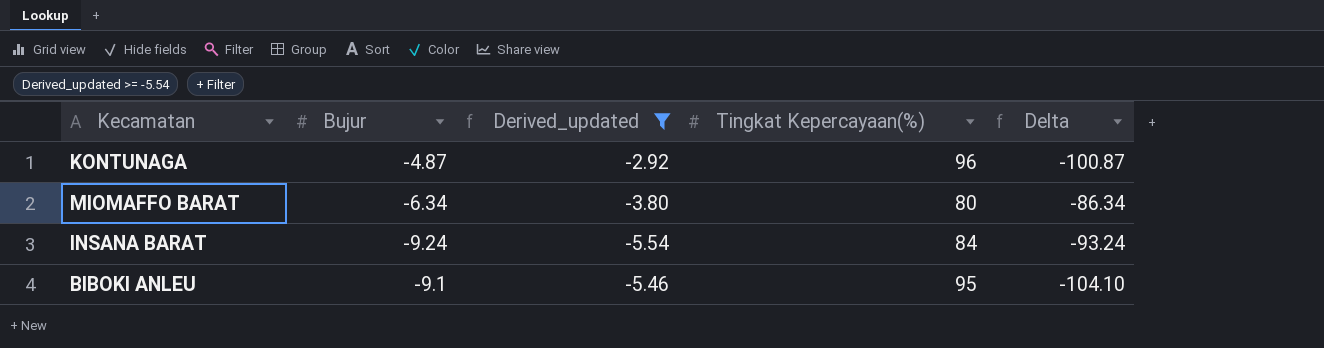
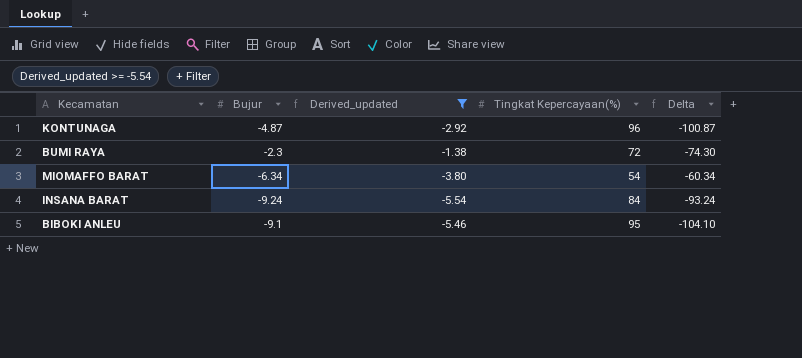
row BUMI RAYA: none -> -2.3 | -1.38 | 72 | -74.30
MIOMAFFO BARAT | Tingkat Kepercayaan(%): 80 -> 54
MIOMAFFO BARAT | Delta: -86.34 -> -60.34

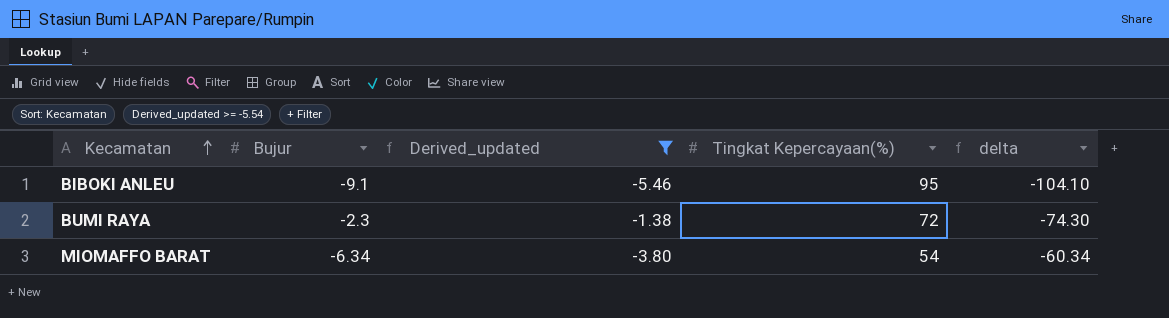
row order: none -> Kecamatan ascending
column name: Delta -> delta
row KONTUNAGA: -4.87 | -2.92 | 96 | -100.87 -> none
row INSANA BARAT: -9.24 | -5.54 | 84 | -93.24 -> none

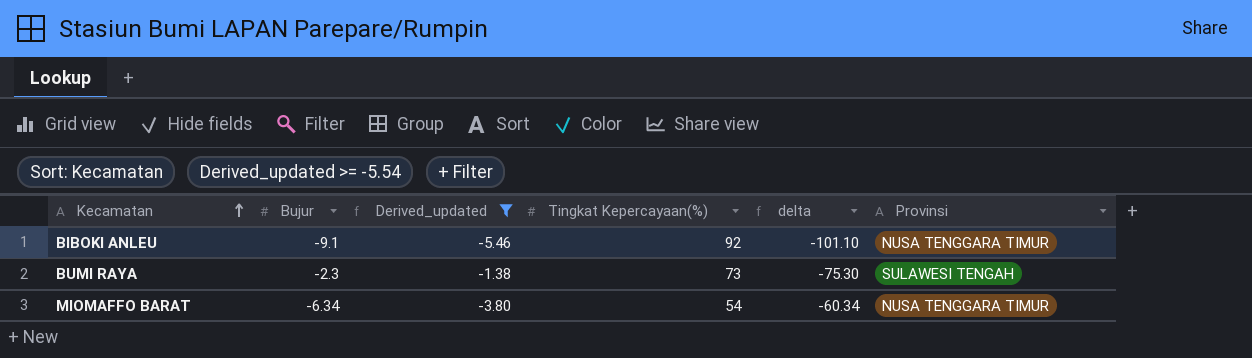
column Provinsi | position: none -> 6
BIBOKI ANLEU | Tingkat Kepercayaan(%): 95 -> 92
BIBOKI ANLEU | delta: -104.10 -> -101.10
BUMI RAYA | Tingkat Kepercayaan(%): 72 -> 73
BUMI RAYA | delta: -74.30 -> -75.30

